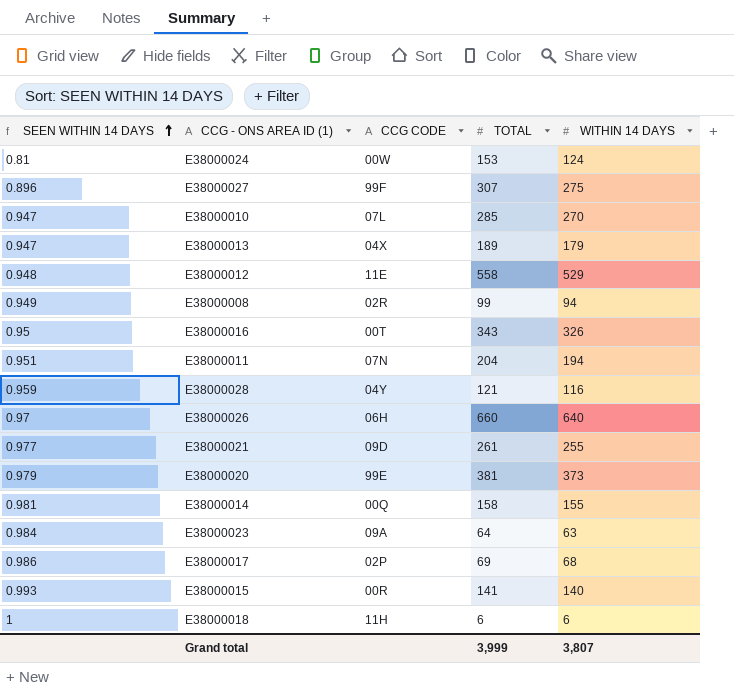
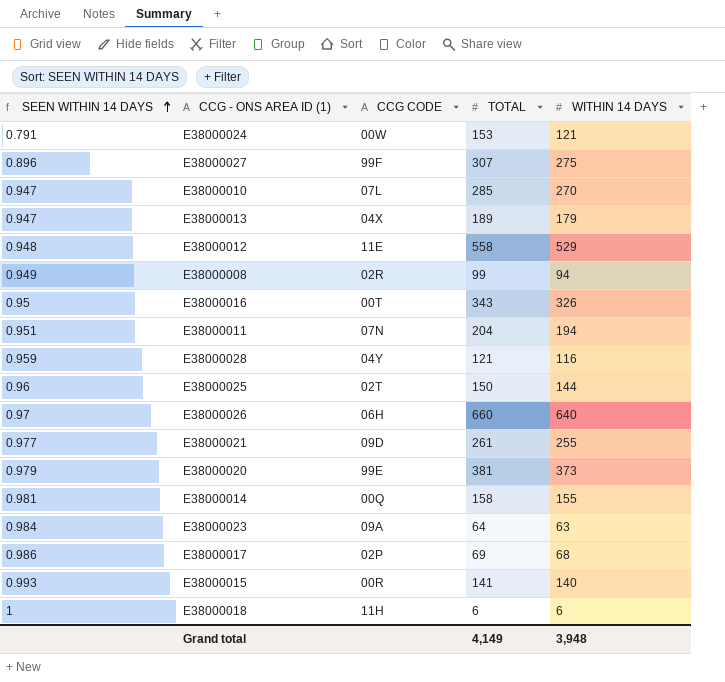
E38000024 | SEEN WITHIN 14 DAYS: 0.81 -> 0.791
E38000024 | WITHIN 14 DAYS: 124 -> 121
row E38000025: none -> 0.96 | 02T | 150 | 144
Grand total | TOTAL: 3,999 -> 4,149
Grand total | WITHIN 14 DAYS: 3,807 -> 3,948

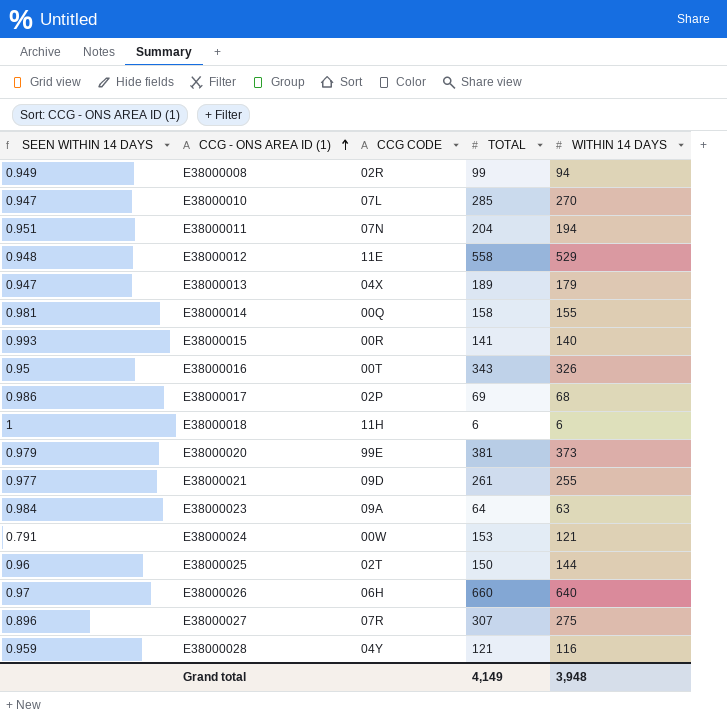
row order: SEEN WITHIN 14 DAYS ascending -> CCG - ONS AREA ID (1) ascending
E38000027 | CCG CODE: 99F -> 07R

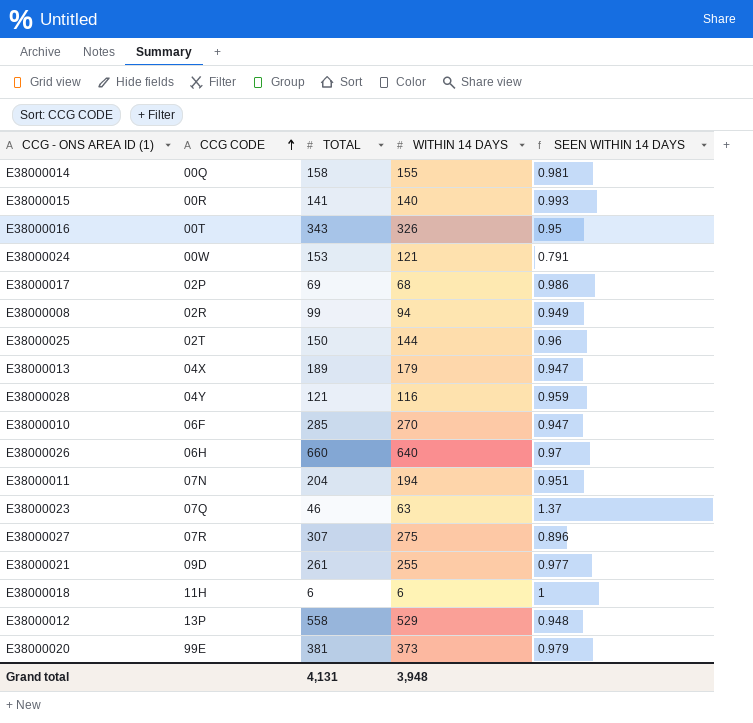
row order: CCG - ONS AREA ID (1) ascending -> CCG CODE ascending
column SEEN WITHIN 14 DAYS | position: 1 -> 5
E38000010 | CCG CODE: 07L -> 06F
E38000023 | CCG CODE: 09A -> 07Q
E38000023 | TOTAL: 64 -> 46
E38000023 | SEEN WITHIN 14 DAYS: 0.984 -> 1.37
E38000012 | CCG CODE: 11E -> 13P
Grand total | TOTAL: 4,149 -> 4,131

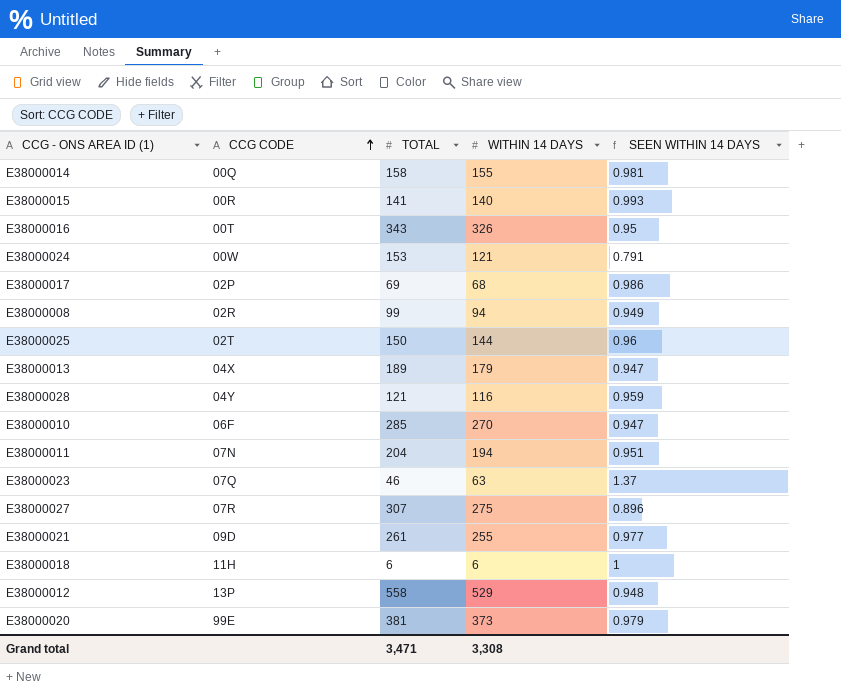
row E38000026: 06H | 660 | 640 | 0.97 -> none
Grand total | TOTAL: 4,131 -> 3,471
Grand total | WITHIN 14 DAYS: 3,948 -> 3,308

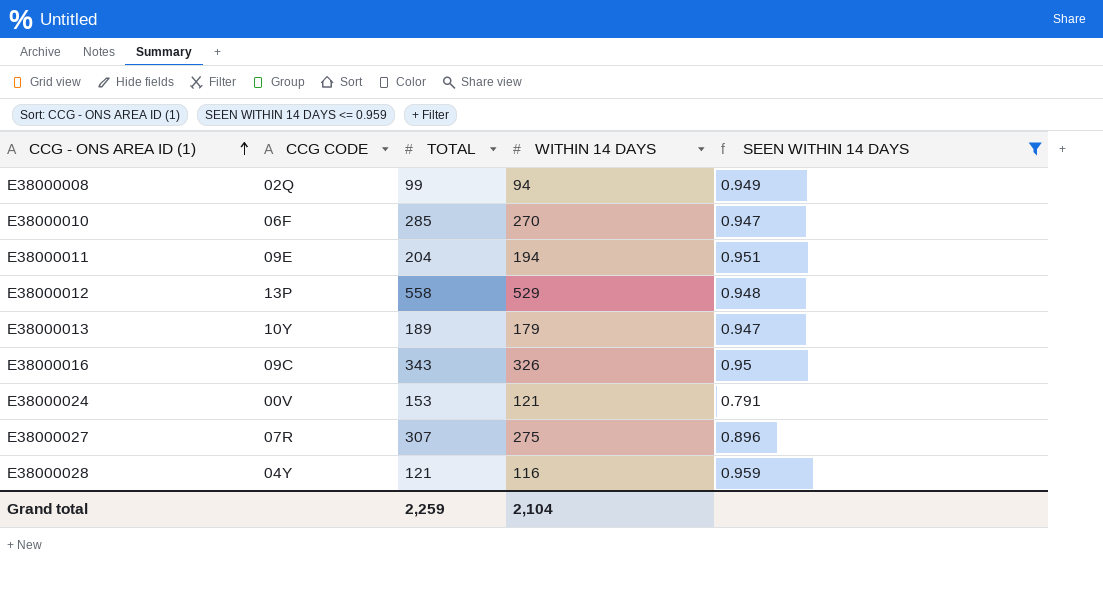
filter: none -> SEEN WITHIN 14 DAYS <= 0.959
row order: CCG CODE ascending -> CCG - ONS AREA ID (1) ascending
E38000008 | CCG CODE: 02R -> 02Q
E38000011 | CCG CODE: 07N -> 09E
E38000013 | CCG CODE: 04X -> 10Y
E38000016 | CCG CODE: 00T -> 09C
E38000024 | CCG CODE: 00W -> 00V
Grand total | TOTAL: 3,471 -> 2,259
Grand total | WITHIN 14 DAYS: 3,308 -> 2,104

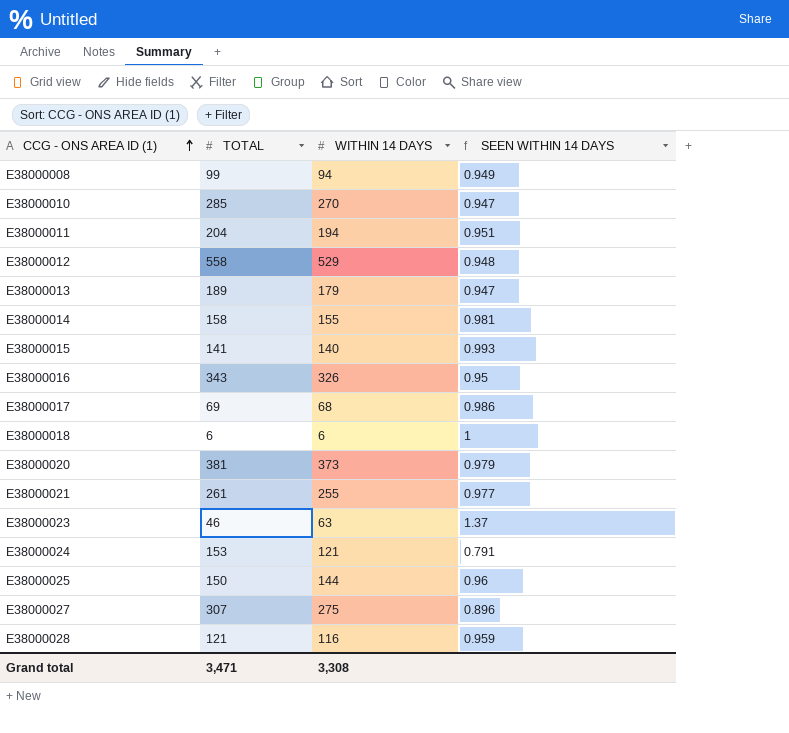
filter: SEEN WITHIN 14 DAYS <= 0.959 -> none
column CCG CODE | position: 2 -> none
Grand total | TOTAL: 2,259 -> 3,471
Grand total | WITHIN 14 DAYS: 2,104 -> 3,308

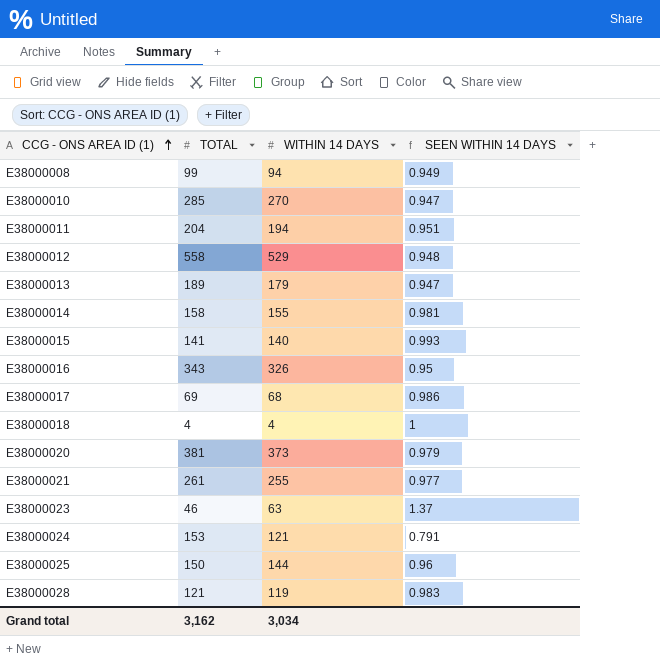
row E38000027: 307 | 275 | 0.896 -> none
E38000018 | TOTAL: 6 -> 4
E38000018 | WITHIN 14 DAYS: 6 -> 4
E38000028 | WITHIN 14 DAYS: 116 -> 119
E38000028 | SEEN WITHIN 14 DAYS: 0.959 -> 0.983
Grand total | TOTAL: 3,471 -> 3,162
Grand total | WITHIN 14 DAYS: 3,308 -> 3,034

